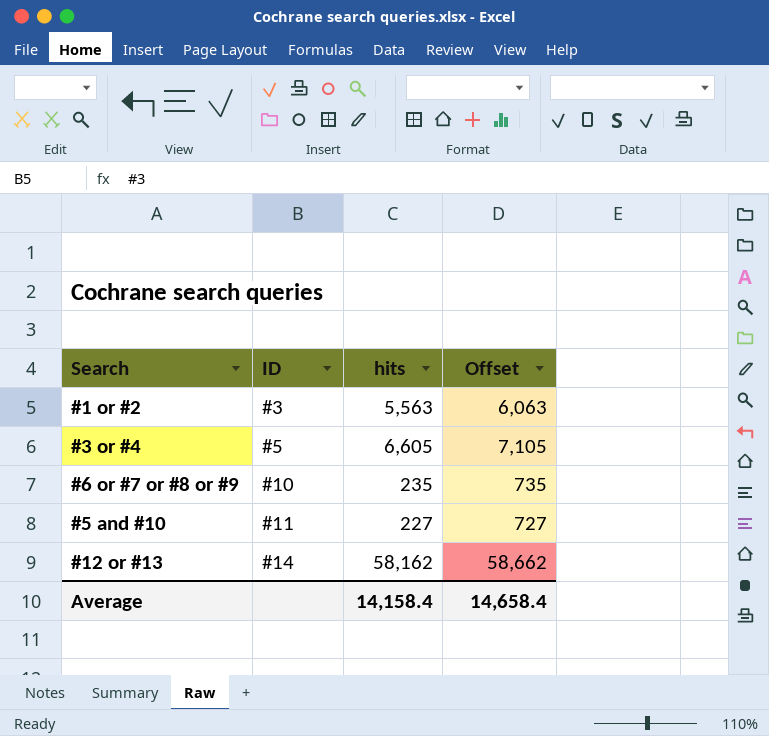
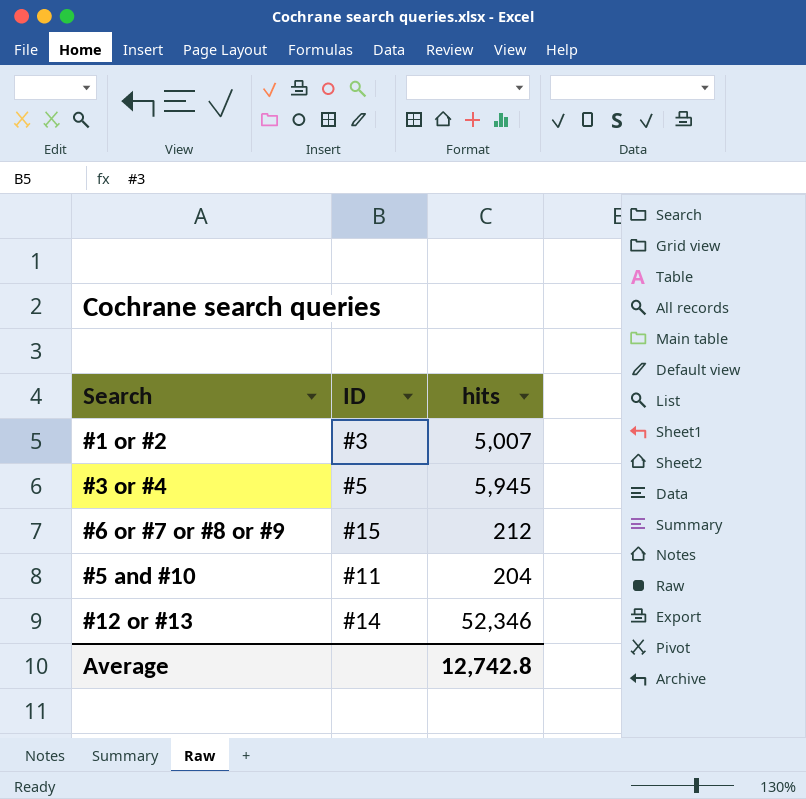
column Offset | formula: [hits] + 500 -> none
#1 or #2 | hits: 5,563 -> 5,007
#3 or #4 | hits: 6,605 -> 5,945
#6 or #7 or #8 or #9 | ID: #10 -> #15
#6 or #7 or #8 or #9 | hits: 235 -> 212
#5 and #10 | hits: 227 -> 204
#12 or #13 | hits: 58,162 -> 52,346
Average | hits: 14,158.4 -> 12,742.8

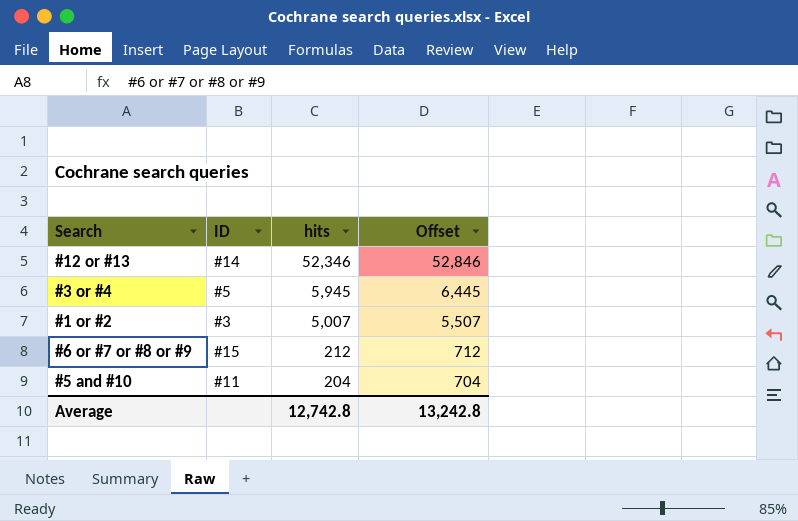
row order: none -> hits descending
column Offset | formula: none -> [hits] + 500

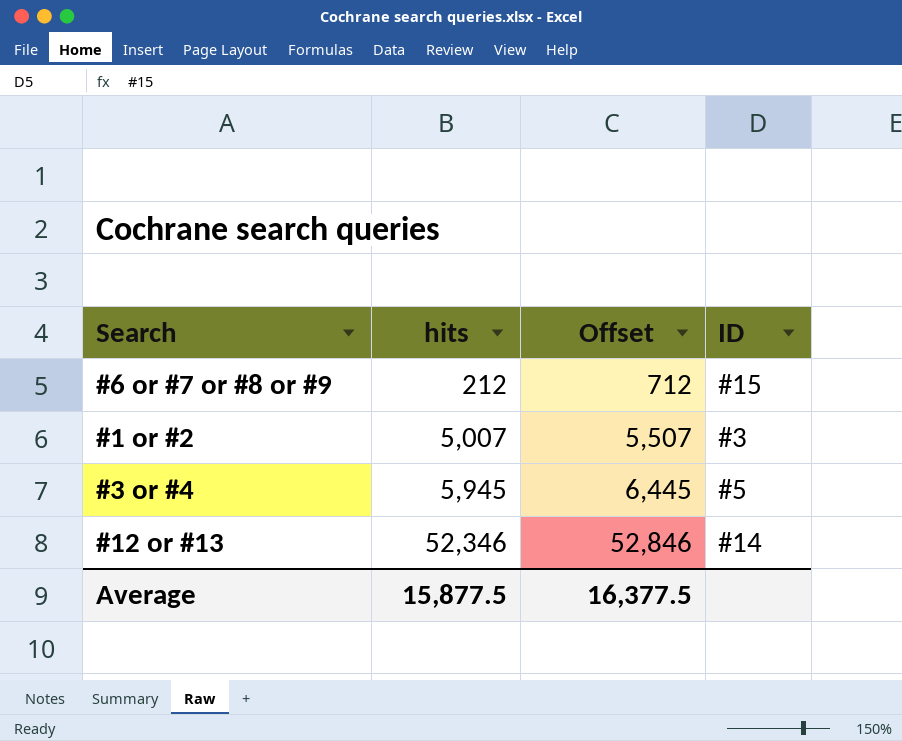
row order: hits descending -> hits ascending
column ID | position: 2 -> 4
row #5 and #10: #11 | 204 | 704 -> none
Average | hits: 12,742.8 -> 15,877.5
Average | Offset: 13,242.8 -> 16,377.5

